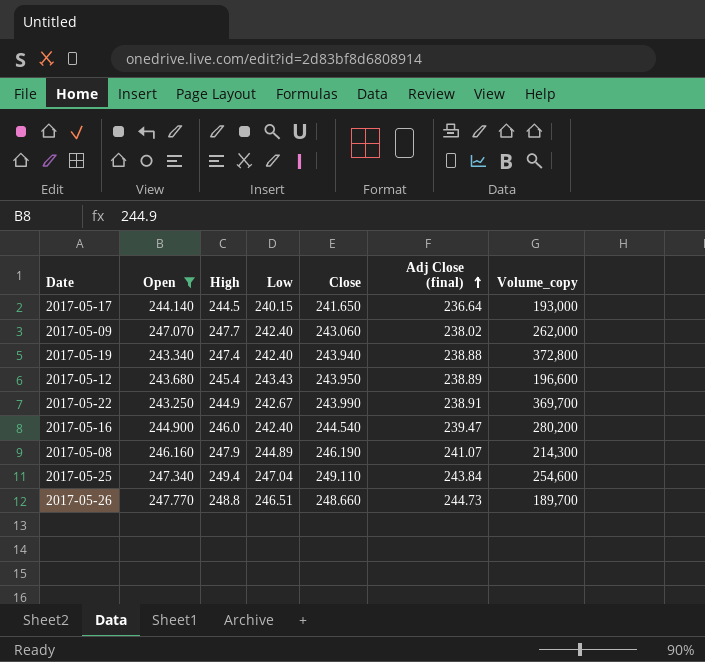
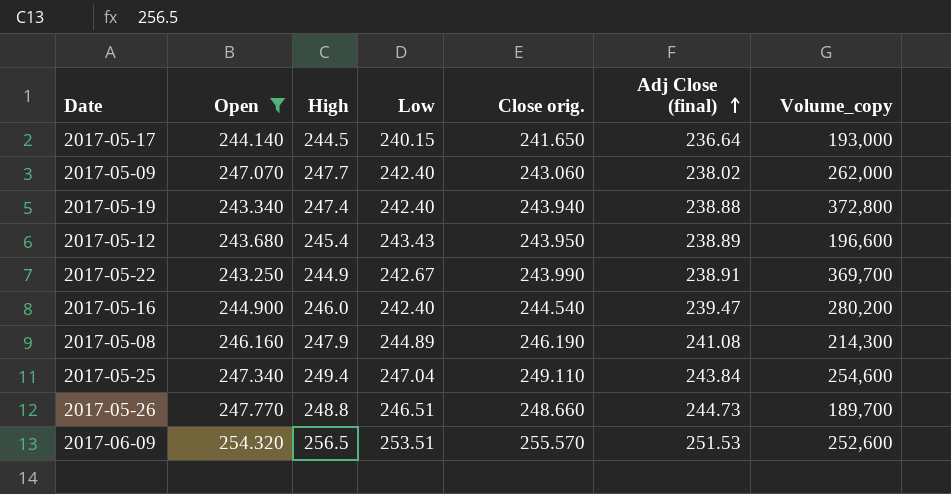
column name: Close -> Close orig.
2017-05-08 | Adj Close (final): 241.07 -> 241.08
row 2017-06-09: none -> 254.320 | 256.5 | 253.51 | 255.570 | 251.53 | 252,600

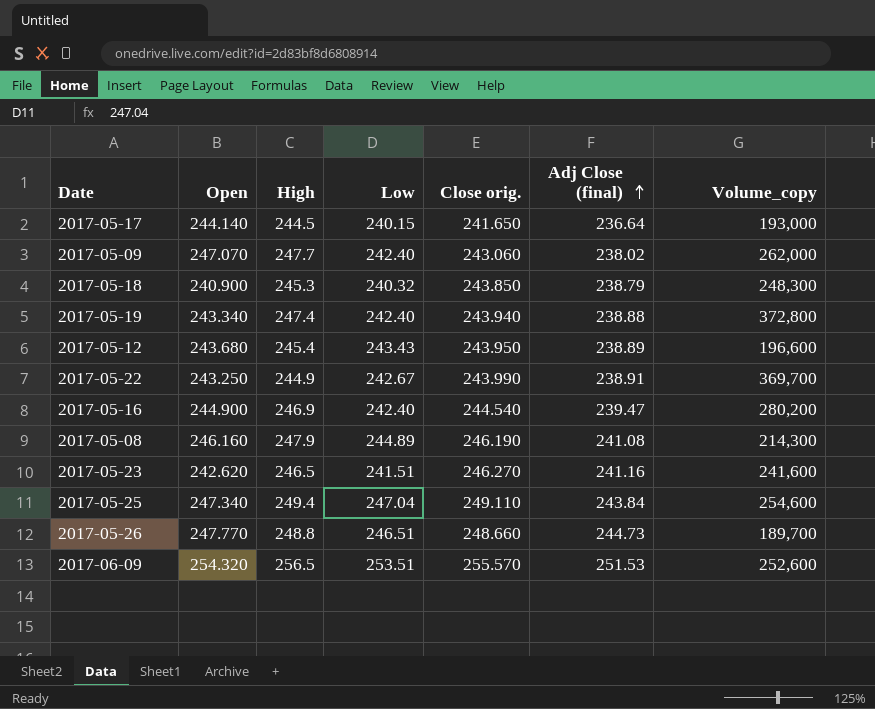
filter: Open >= 243.250 -> none
2017-05-16 | High: 246.0 -> 246.9

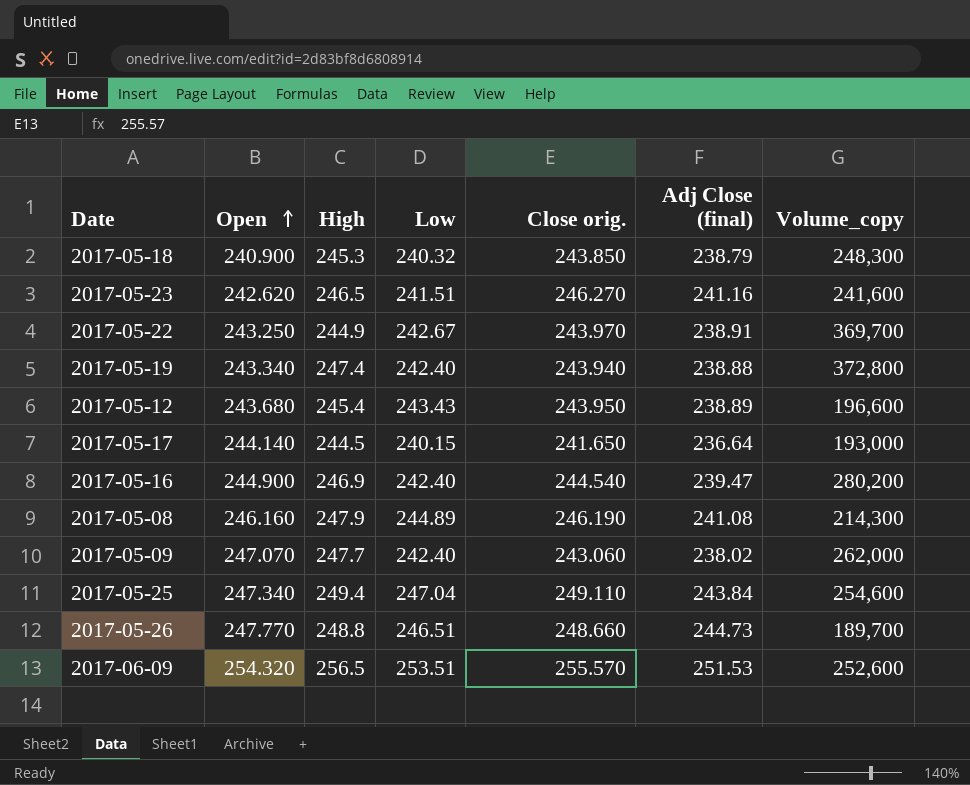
row order: Adj Close (final) ascending -> Open ascending
2017-05-22 | Close orig.: 243.990 -> 243.970

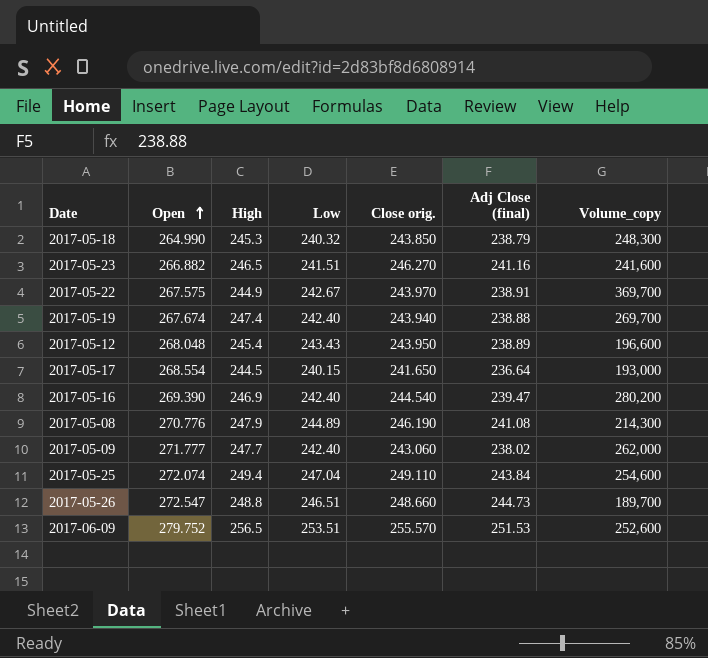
2017-05-18 | Open: 240.900 -> 264.990
2017-05-23 | Open: 242.620 -> 266.882
2017-05-22 | Open: 243.250 -> 267.575
2017-05-19 | Open: 243.340 -> 267.674
2017-05-19 | Volume_copy: 372,800 -> 269,700
2017-05-12 | Open: 243.680 -> 268.048
2017-05-17 | Open: 244.140 -> 268.554
2017-05-16 | Open: 244.900 -> 269.390
2017-05-08 | Open: 246.160 -> 270.776
2017-05-09 | Open: 247.070 -> 271.777
2017-05-25 | Open: 247.340 -> 272.074
2017-05-26 | Open: 247.770 -> 272.547
2017-06-09 | Open: 254.320 -> 279.752

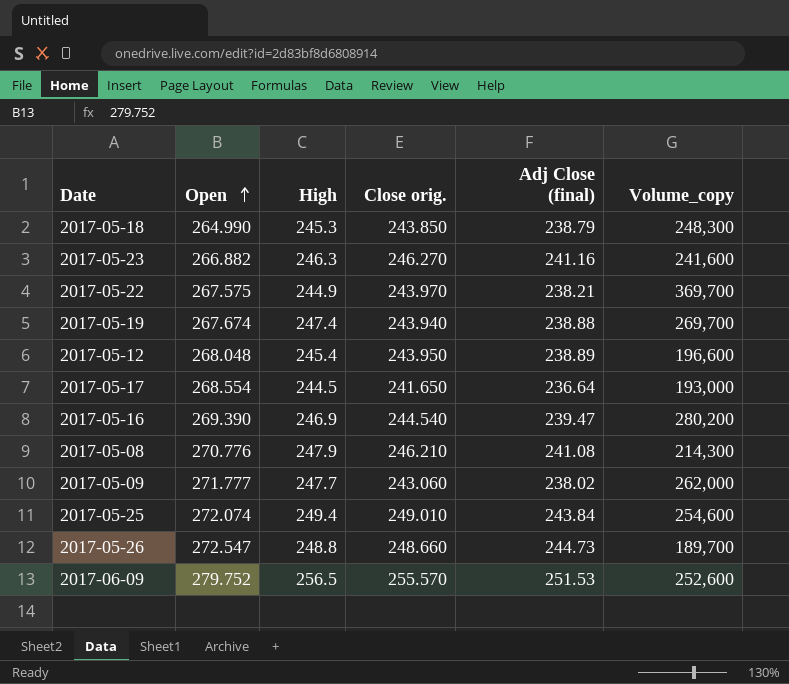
column Low | position: 4 -> none
2017-05-23 | High: 246.5 -> 246.3
2017-05-22 | Adj Close (final): 238.91 -> 238.21
2017-05-08 | Close orig.: 246.190 -> 246.210
2017-05-25 | Close orig.: 249.110 -> 249.010

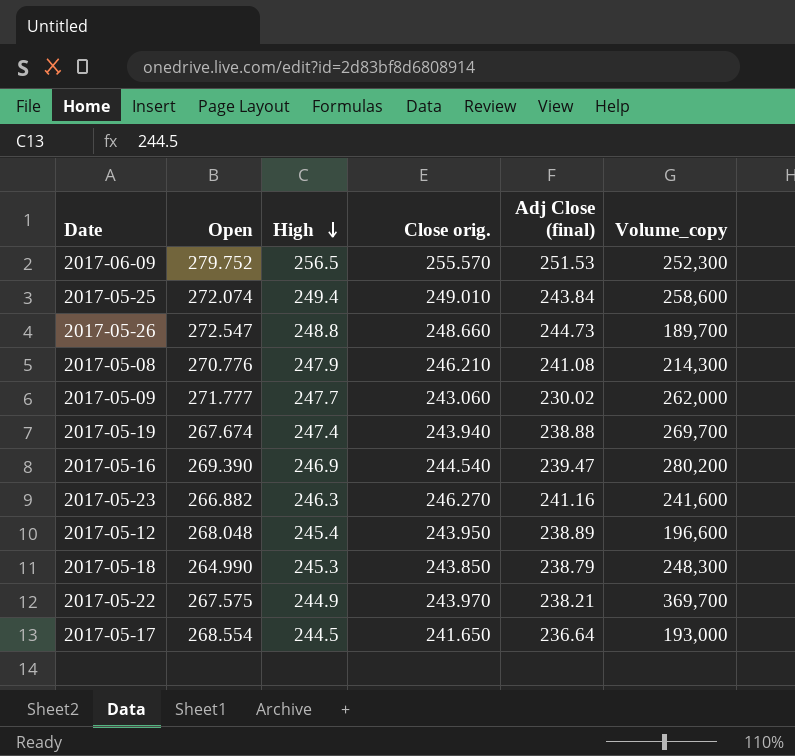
row order: Open ascending -> High descending
2017-06-09 | Volume_copy: 252,600 -> 252,300
2017-05-25 | Volume_copy: 254,600 -> 258,600
2017-05-09 | Adj Close (final): 238.02 -> 230.02

